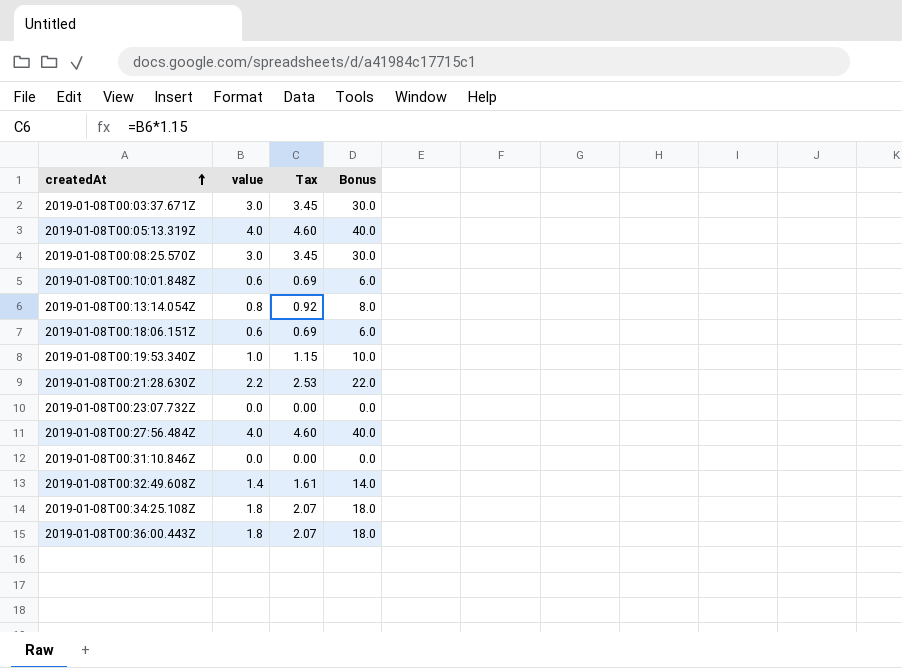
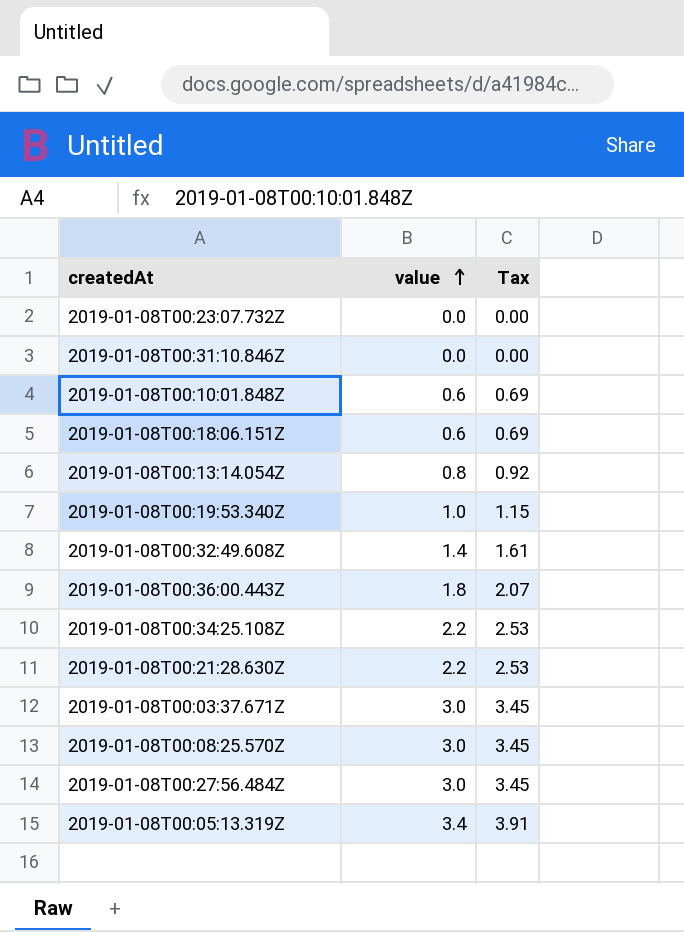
row order: createdAt ascending -> value ascending
column Bonus | formula: [value] * 10 -> none
2019-01-08T00:34:25.108Z | value: 1.8 -> 2.2
2019-01-08T00:34:25.108Z | Tax: 2.07 -> 2.53
2019-01-08T00:27:56.484Z | value: 4.0 -> 3.0
2019-01-08T00:27:56.484Z | Tax: 4.60 -> 3.45
2019-01-08T00:05:13.319Z | value: 4.0 -> 3.4
2019-01-08T00:05:13.319Z | Tax: 4.60 -> 3.91

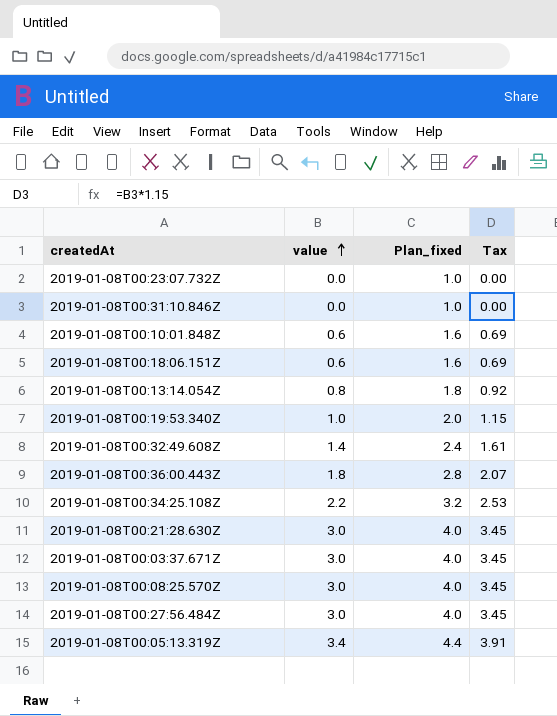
column Plan_fixed | formula: none -> [value] + 1
2019-01-08T00:21:28.630Z | value: 2.2 -> 3.0
2019-01-08T00:21:28.630Z | Tax: 2.53 -> 3.45

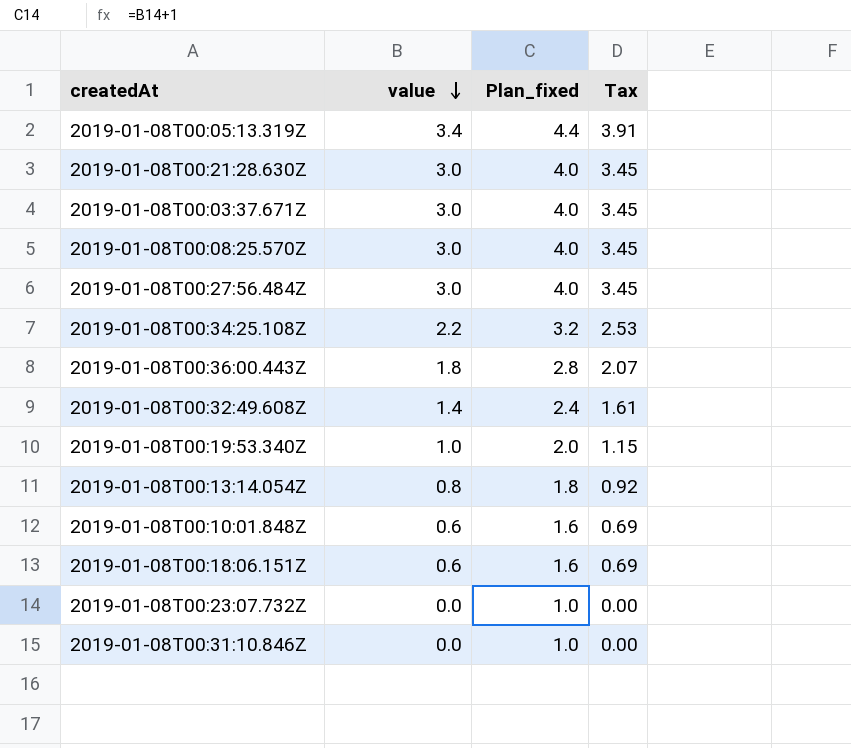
row order: value ascending -> value descending

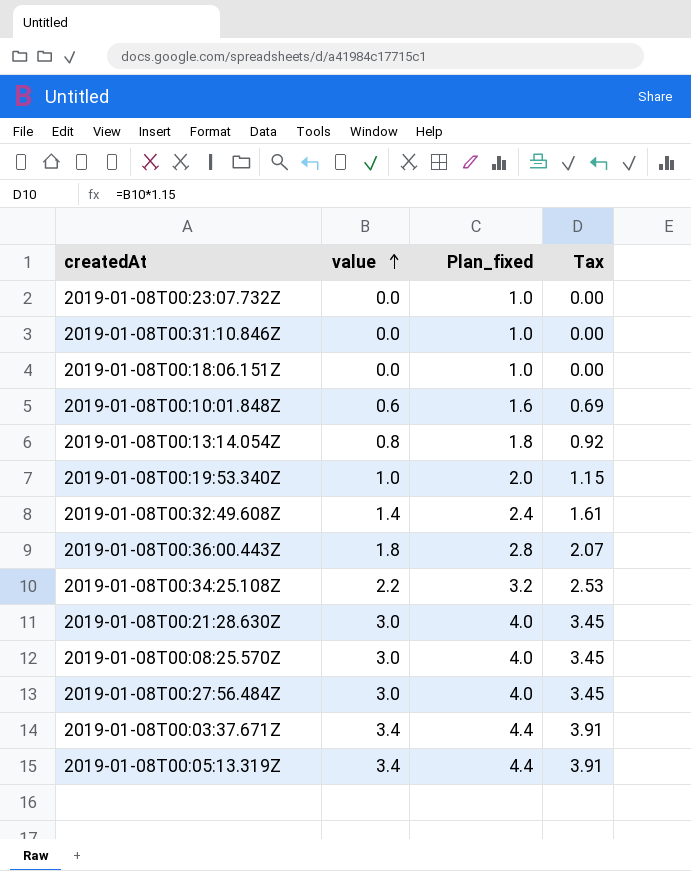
row order: value descending -> value ascending
2019-01-08T00:18:06.151Z | value: 0.6 -> 0.0
2019-01-08T00:18:06.151Z | Plan_fixed: 1.6 -> 1.0
2019-01-08T00:18:06.151Z | Tax: 0.69 -> 0.00
2019-01-08T00:03:37.671Z | value: 3.0 -> 3.4
2019-01-08T00:03:37.671Z | Plan_fixed: 4.0 -> 4.4
2019-01-08T00:03:37.671Z | Tax: 3.45 -> 3.91

